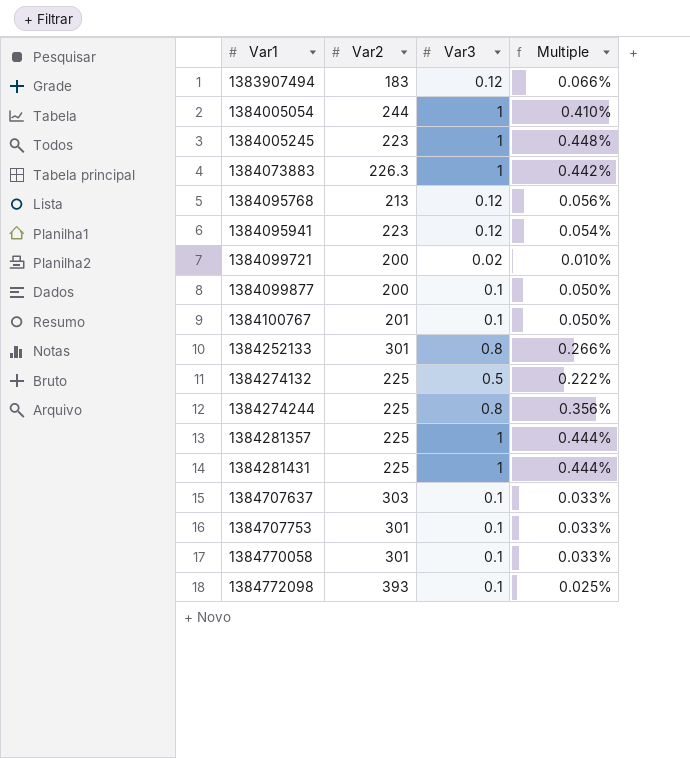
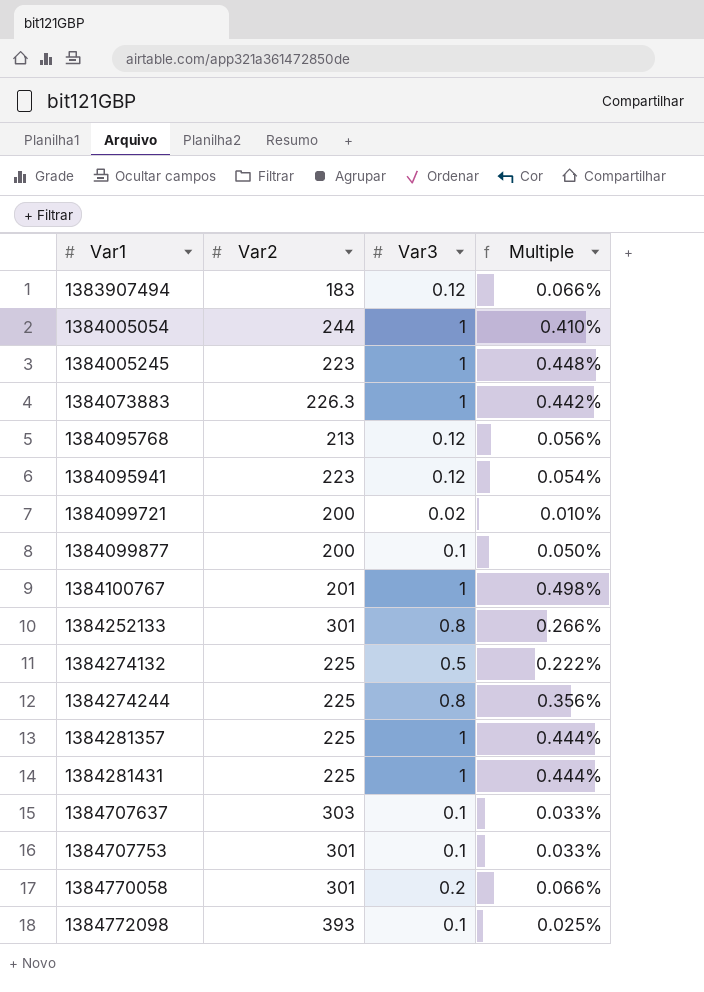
1384100767 | Var3: 0.1 -> 1
1384100767 | Multiple: 0.050% -> 0.498%
1384770058 | Var3: 0.1 -> 0.2
1384770058 | Multiple: 0.033% -> 0.066%

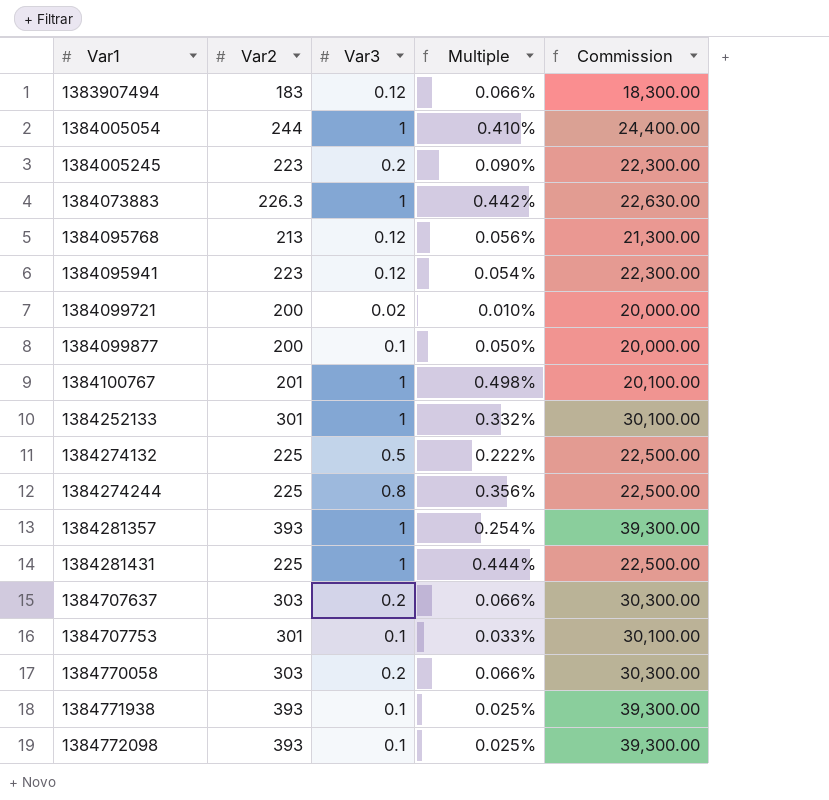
column Commission | formula: none -> [Var2] * 100
1384005245 | Var3: 1 -> 0.2
1384005245 | Multiple: 0.448% -> 0.090%
1384252133 | Var3: 0.8 -> 1
1384252133 | Multiple: 0.266% -> 0.332%
1384281357 | Var2: 225 -> 393
1384281357 | Multiple: 0.444% -> 0.254%
1384707637 | Var3: 0.1 -> 0.2
1384707637 | Multiple: 0.033% -> 0.066%
1384770058 | Var2: 301 -> 303
row 1384771938: none -> 393 | 0.1 | 0.025% | 39,300.00

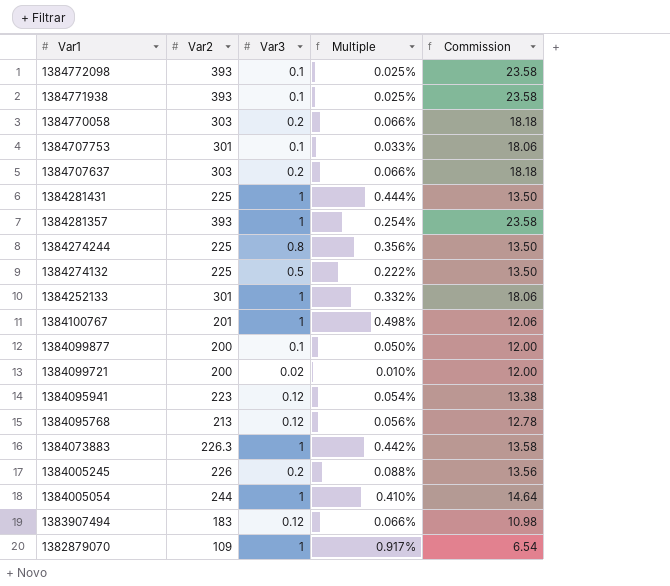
row order: Var1 ascending -> Var1 descending
column Commission | formula: [Var2] * 100 -> [Var2] * 0.06
1384005245 | Var2: 223 -> 226
1384005245 | Multiple: 0.090% -> 0.088%
row 1382879070: none -> 109 | 1 | 0.917% | 6.54

